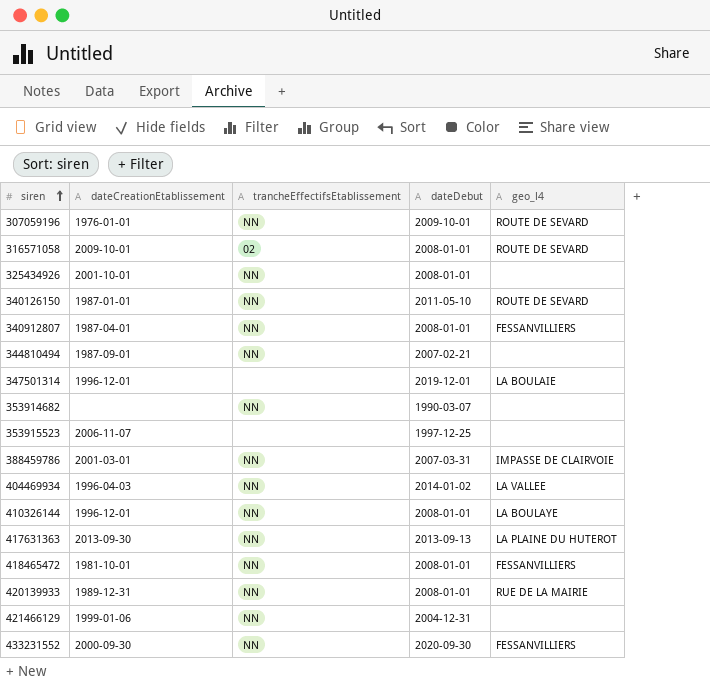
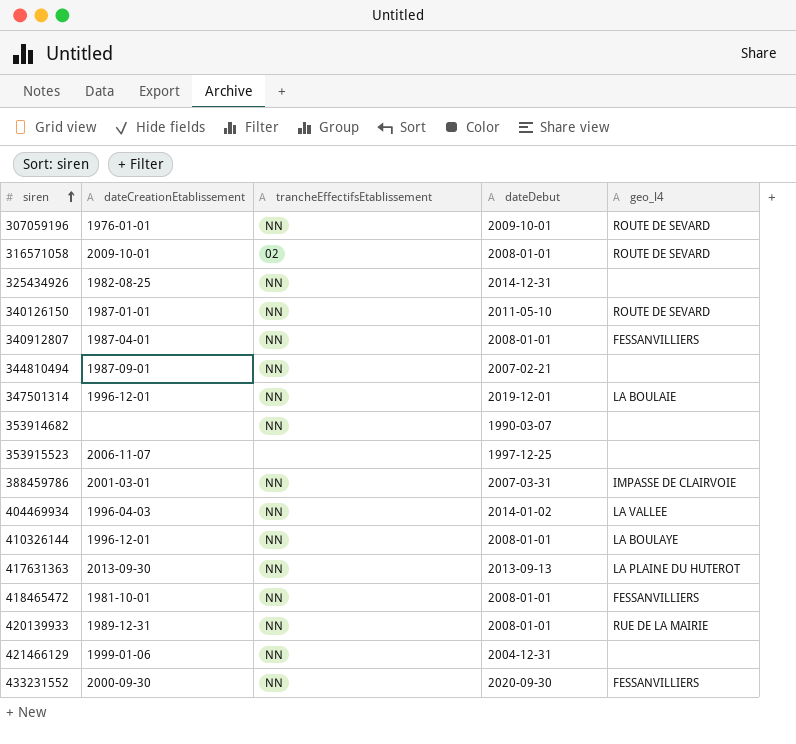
325434926 | dateCreationEtablissement: 2001-10-01 -> 1982-08-25
325434926 | dateDebut: 2008-01-01 -> 2014-12-31
347501314 | trancheEffectifsEtablissement: none -> NN

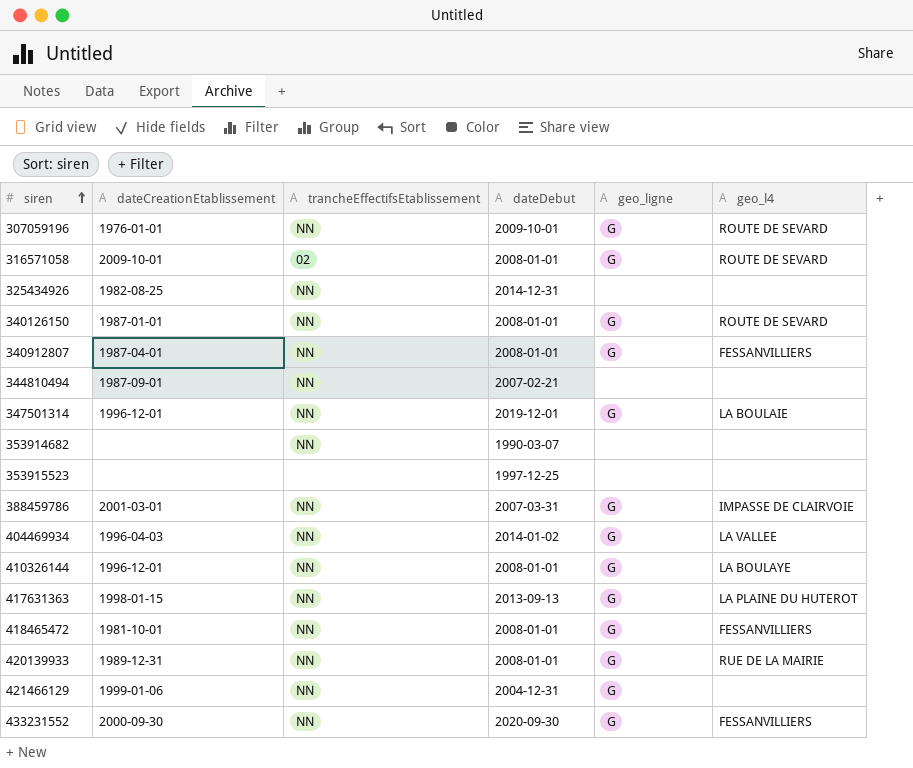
column geo_ligne | position: none -> 5
340126150 | dateDebut: 2011-05-10 -> 2008-01-01
353915523 | dateCreationEtablissement: 2006-11-07 -> none
417631363 | dateCreationEtablissement: 2013-09-30 -> 1998-01-15

